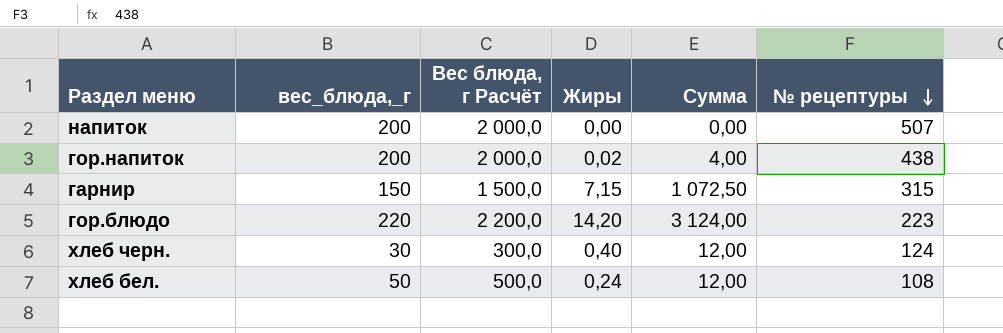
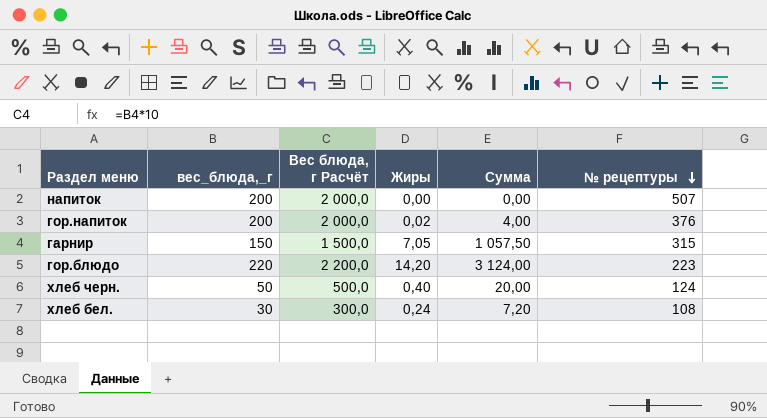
гор.напиток | № рецептуры: 438 -> 376
гарнир | Жиры: 7,15 -> 7,05
гарнир | Сумма: 1 072,50 -> 1 057,50
хлеб черн. | вес_блюда,_г: 30 -> 50
хлеб черн. | Вес блюда, г Расчёт: 300,0 -> 500,0
хлеб черн. | Сумма: 12,00 -> 20,00
хлеб бел. | вес_блюда,_г: 50 -> 30
хлеб бел. | Вес блюда, г Расчёт: 500,0 -> 300,0
хлеб бел. | Сумма: 12,00 -> 7,20

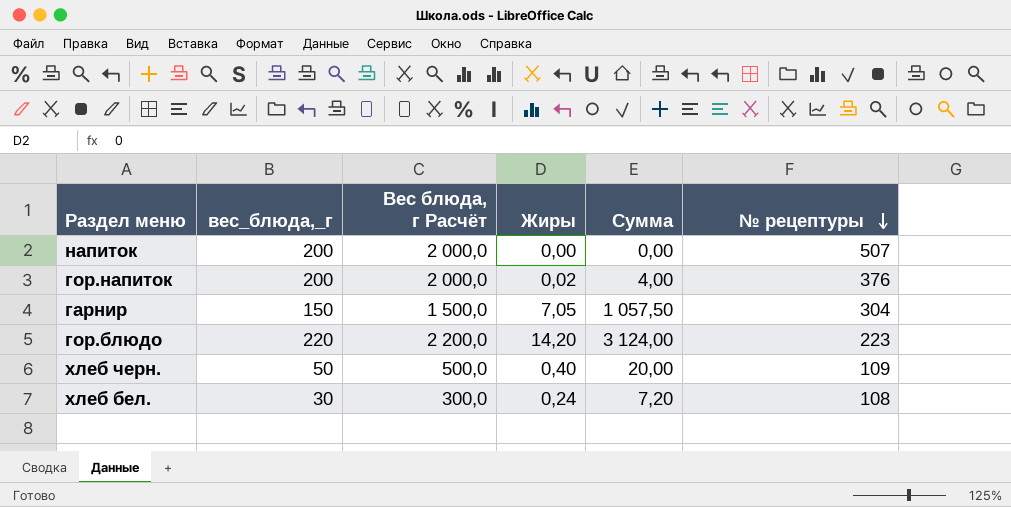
гарнир | № рецептуры: 315 -> 304
хлеб черн. | № рецептуры: 124 -> 109

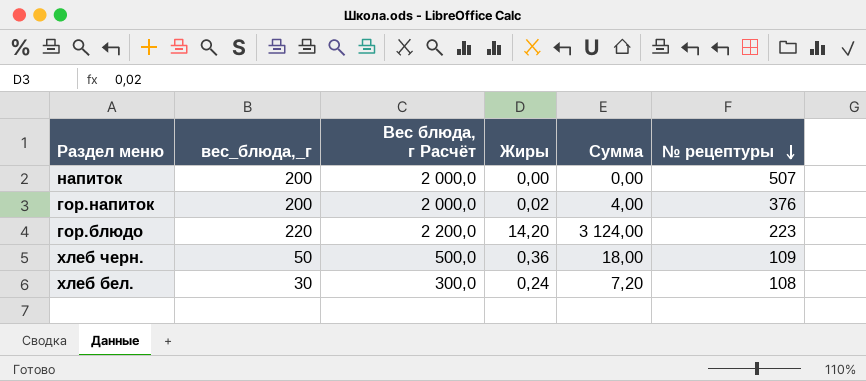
row гарнир: 150 | 1 500,0 | 7,05 | 1 057,50 | 304 -> none
хлеб черн. | Жиры: 0,40 -> 0,36
хлеб черн. | Сумма: 20,00 -> 18,00

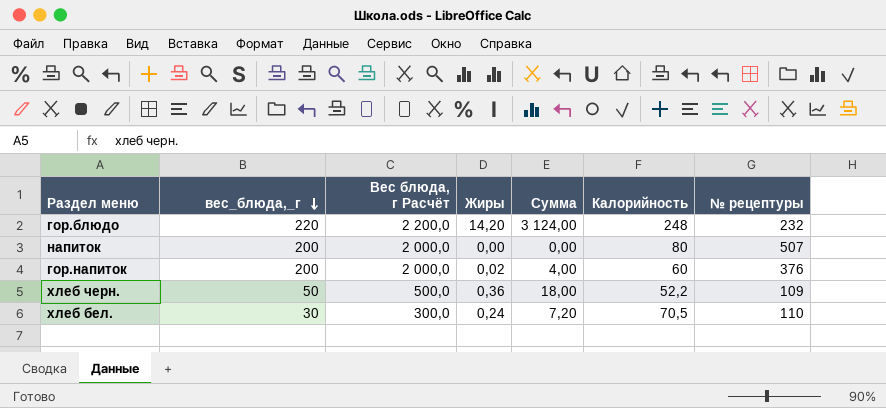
row order: № рецептуры descending -> вес_блюда,_г descending
column Калорийность | position: none -> 6
гор.блюдо | № рецептуры: 223 -> 232
хлеб бел. | № рецептуры: 108 -> 110

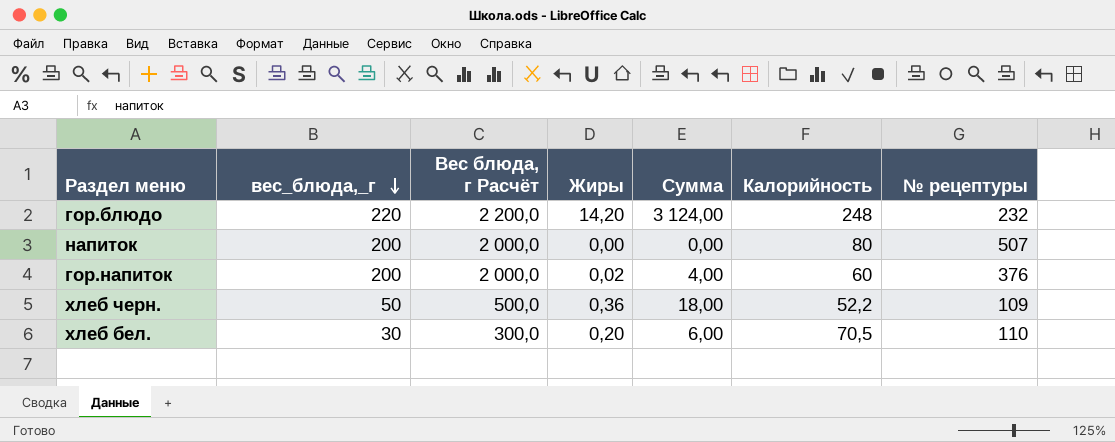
хлеб бел. | Жиры: 0,24 -> 0,20
хлеб бел. | Сумма: 7,20 -> 6,00

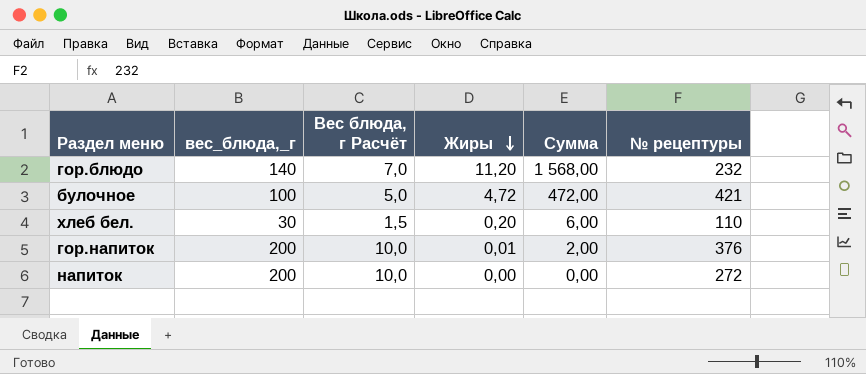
row order: вес_блюда,_г descending -> Жиры descending
column Калорийность | position: 6 -> none
column Вес блюда, г Расчёт | formula: [вес_блюда,_г] * 10 -> [вес_блюда,_г] * 0,05
row хлеб черн.: 50 | 500,0 | 0,36 | 18,00 | 52,2 | 109 -> none
гор.блюдо | вес_блюда,_г: 220 -> 140
гор.блюдо | Жиры: 14,20 -> 11,20
гор.блюдо | Сумма: 3 124,00 -> 1 568,00
row булочное: none -> 100 | 5,0 | 4,72 | 472,00 | 421
гор.напиток | Жиры: 0,02 -> 0,01
гор.напиток | Сумма: 4,00 -> 2,00
напиток | № рецептуры: 507 -> 272

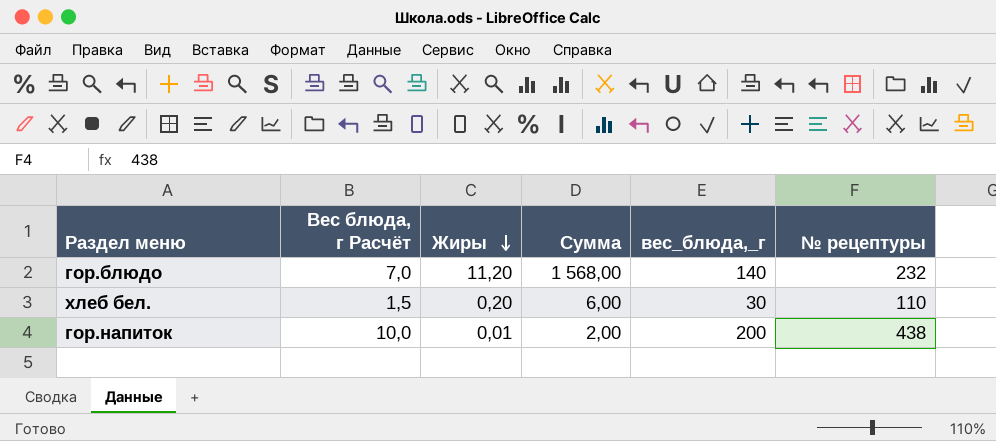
column вес_блюда,_г | position: 2 -> 5
row булочное: 100 | 5,0 | 4,72 | 472,00 | 421 -> none
row напиток: 200 | 10,0 | 0,00 | 0,00 | 272 -> none
гор.напиток | № рецептуры: 376 -> 438

